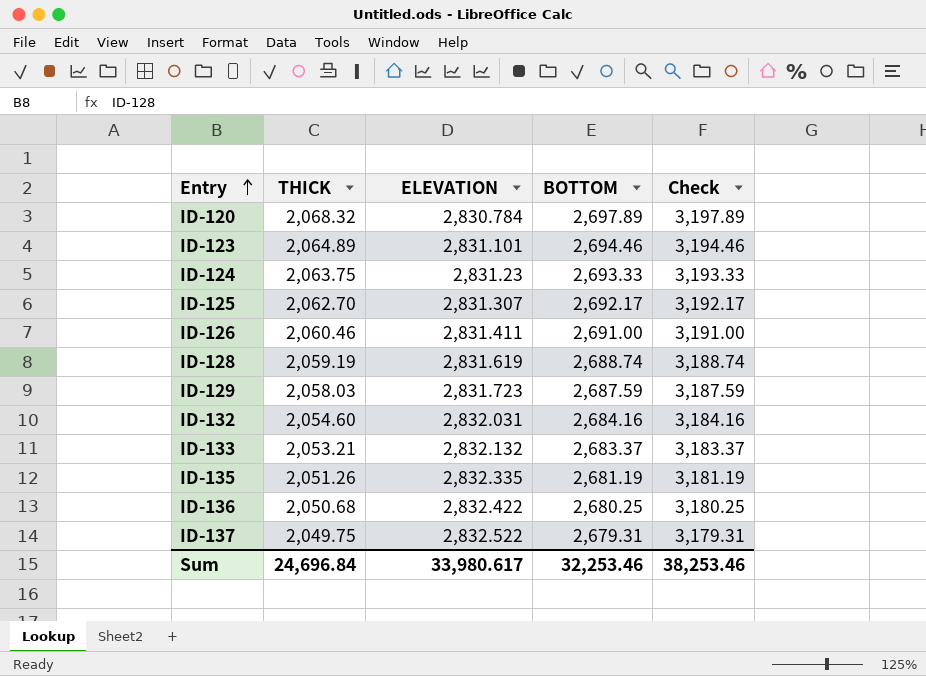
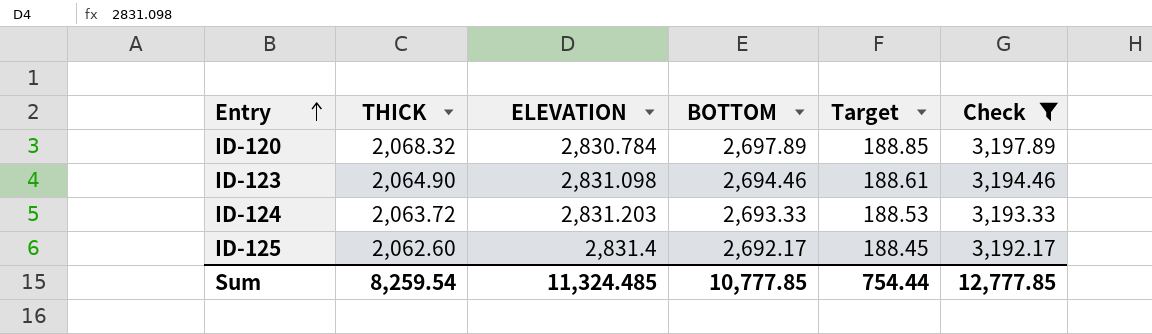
filter: none -> Check >= 3,192.17
column Target | formula: none -> [BOTTOM] * 0.07
ID-123 | THICK: 2,064.89 -> 2,064.90
ID-123 | ELEVATION: 2,831.101 -> 2,831.098
ID-124 | THICK: 2,063.75 -> 2,063.72
ID-124 | ELEVATION: 2,831.23 -> 2,831.203
ID-125 | THICK: 2,062.70 -> 2,062.60
ID-125 | ELEVATION: 2,831.307 -> 2,831.4
Sum | THICK: 24,696.84 -> 8,259.54
Sum | ELEVATION: 33,980.617 -> 11,324.485
Sum | BOTTOM: 32,253.46 -> 10,777.85
Sum | Check: 38,253.46 -> 12,777.85

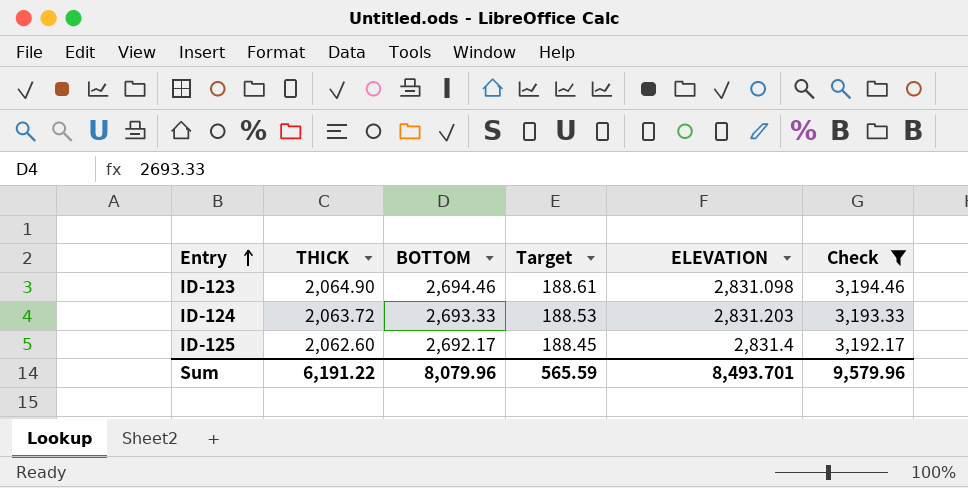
column ELEVATION | position: 3 -> 5
row ID-120: 2,068.32 | 2,830.784 | 2,697.89 | 188.85 | 3,197.89 -> none
Sum | THICK: 8,259.54 -> 6,191.22
Sum | BOTTOM: 10,777.85 -> 8,079.96
Sum | Target: 754.44 -> 565.59
Sum | ELEVATION: 11,324.485 -> 8,493.701
Sum | Check: 12,777.85 -> 9,579.96

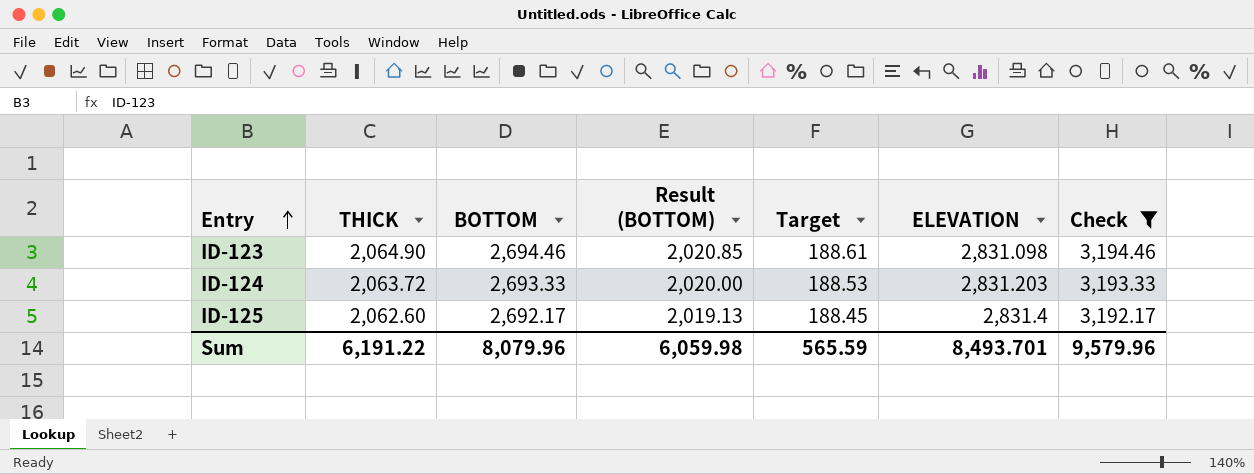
column Result (BOTTOM) | formula: none -> [BOTTOM] * 0.75

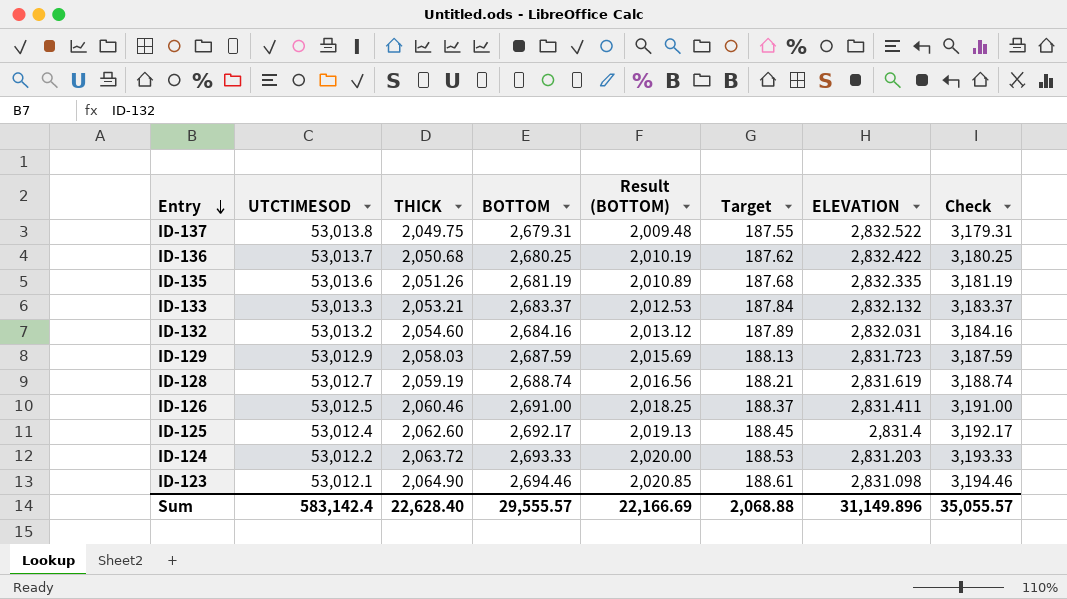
filter: Check >= 3,192.17 -> none
row order: Entry ascending -> Entry descending
column UTCTIMESOD | position: none -> 2
Sum | THICK: 6,191.22 -> 22,628.40
Sum | BOTTOM: 8,079.96 -> 29,555.57
Sum | Result (BOTTOM): 6,059.98 -> 22,166.69
Sum | Target: 565.59 -> 2,068.88
Sum | ELEVATION: 8,493.701 -> 31,149.896
Sum | Check: 9,579.96 -> 35,055.57

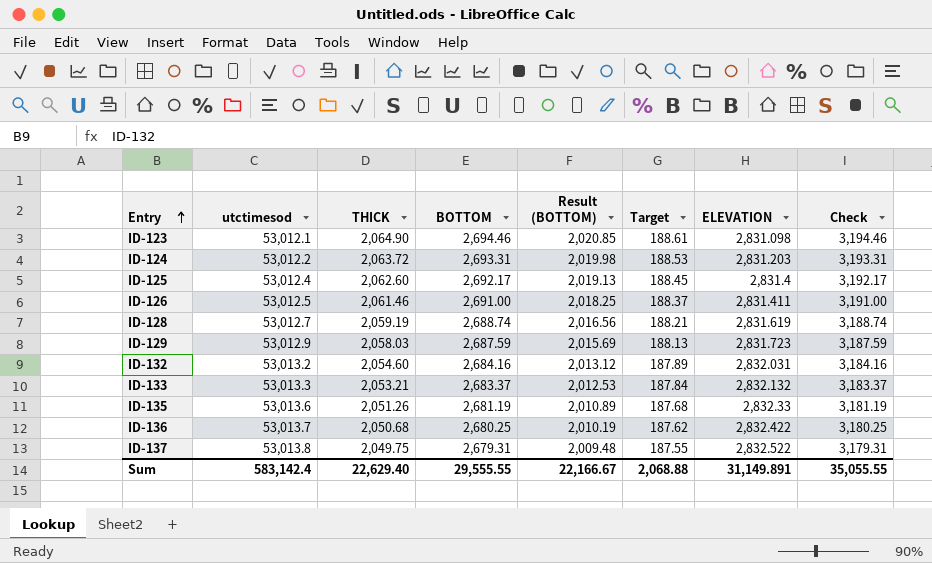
row order: Entry descending -> Entry ascending
column name: UTCTIMESOD -> utctimesod
ID-124 | BOTTOM: 2,693.33 -> 2,693.31
ID-124 | Result (BOTTOM): 2,020.00 -> 2,019.98
ID-124 | Check: 3,193.33 -> 3,193.31
ID-126 | THICK: 2,060.46 -> 2,061.46
ID-135 | ELEVATION: 2,832.335 -> 2,832.33
Sum | THICK: 22,628.40 -> 22,629.40
Sum | BOTTOM: 29,555.57 -> 29,555.55
Sum | Result (BOTTOM): 22,166.69 -> 22,166.67
Sum | ELEVATION: 31,149.896 -> 31,149.891
Sum | Check: 35,055.57 -> 35,055.55

